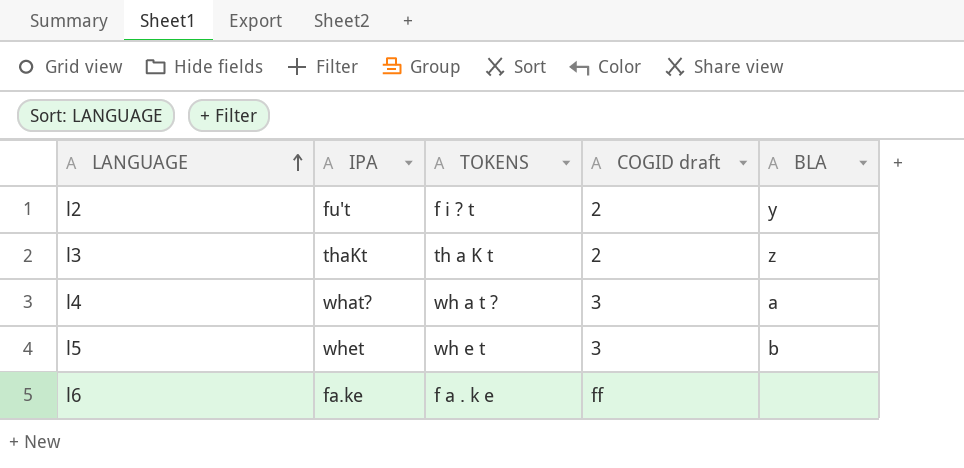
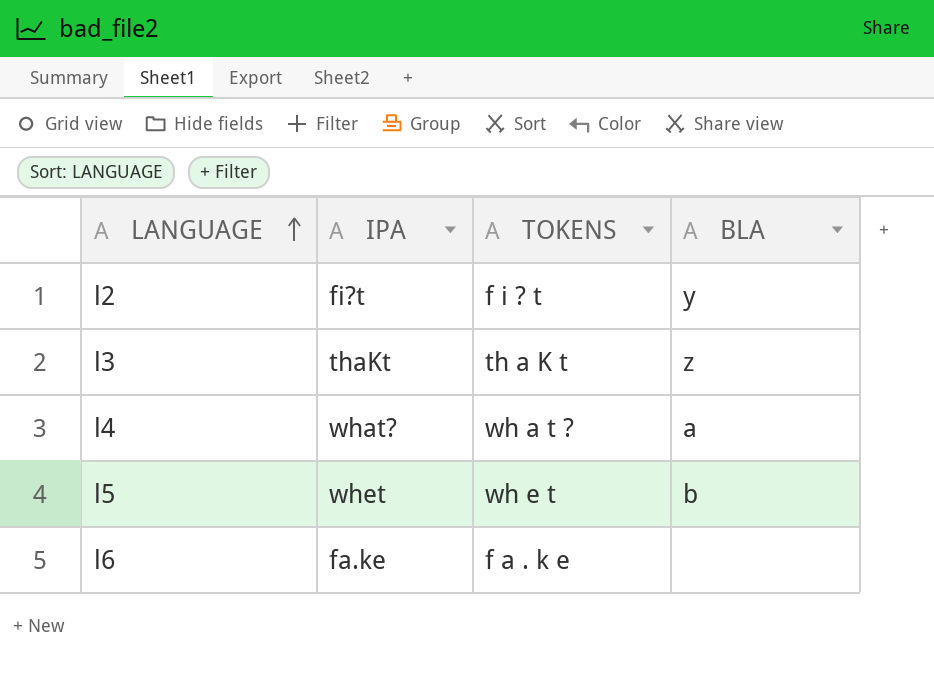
column COGID draft | position: 4 -> none
l2 | IPA: fu't -> fi?t

